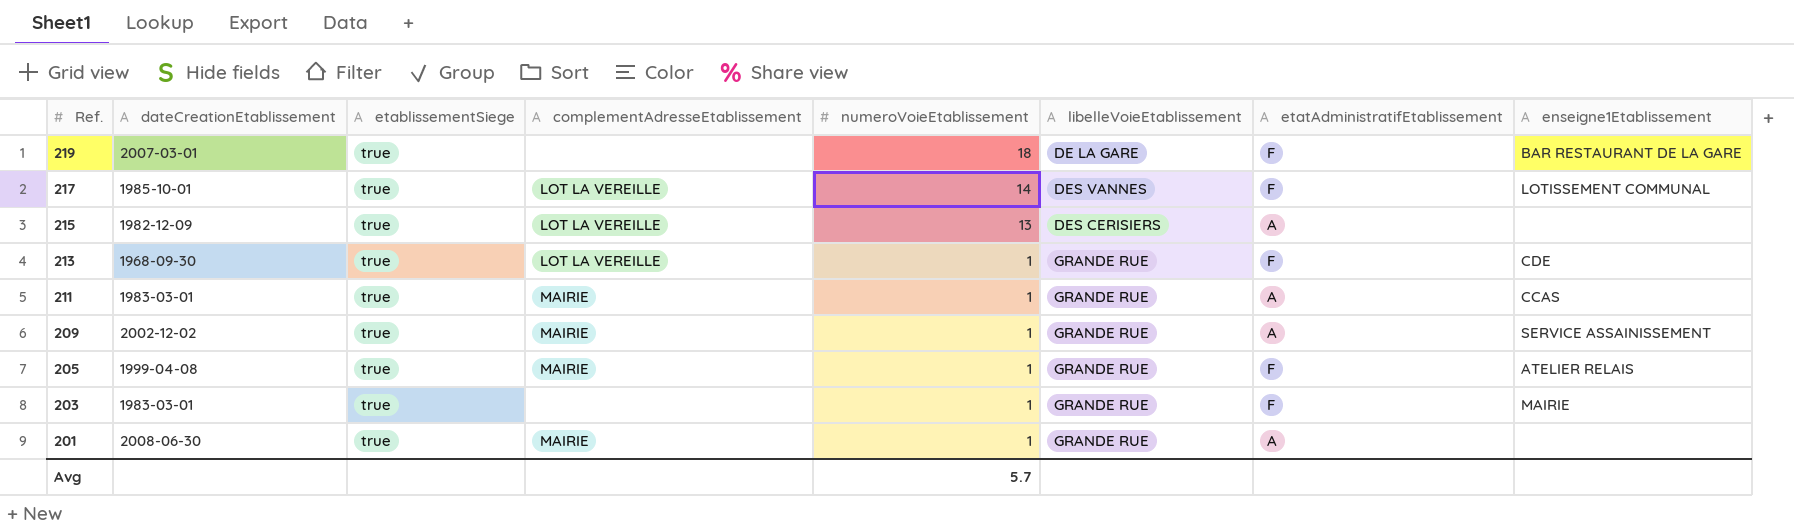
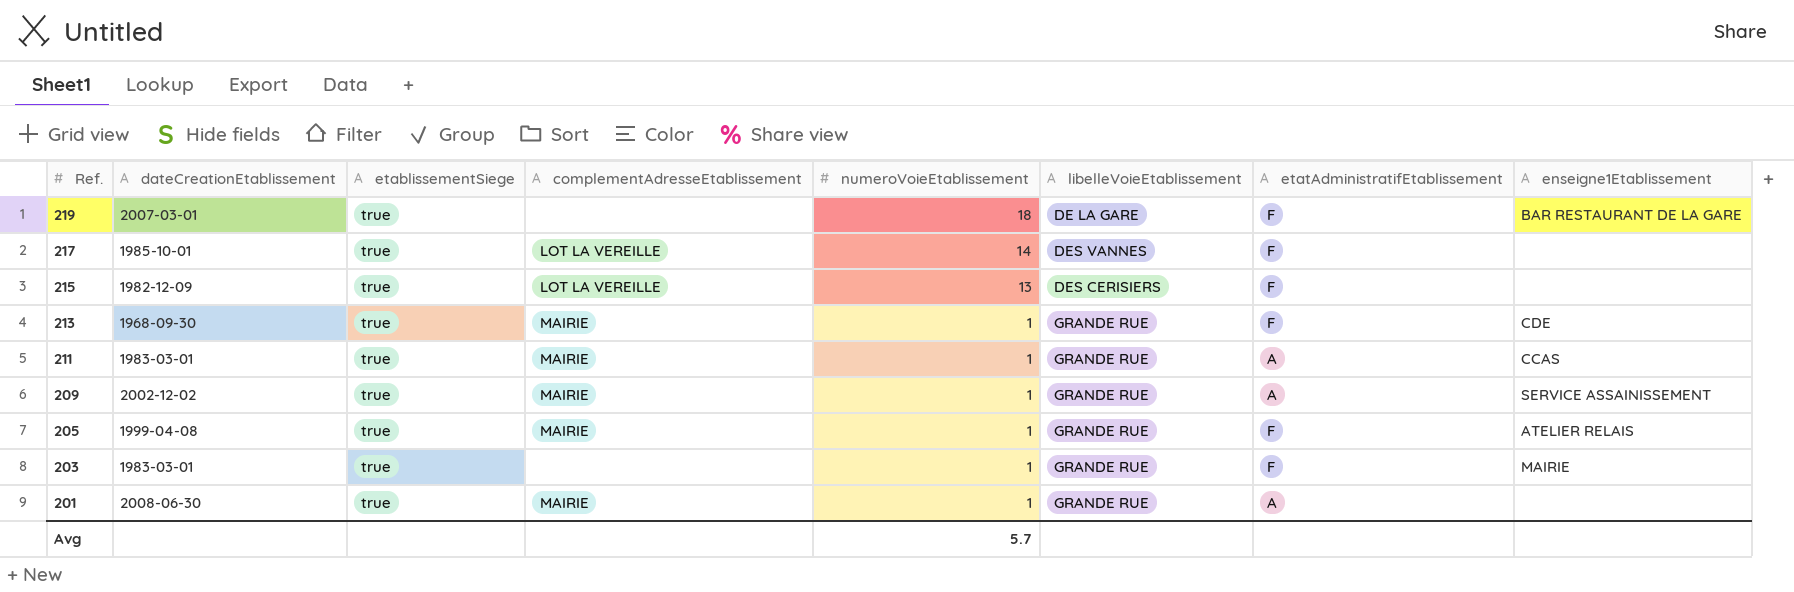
217 | enseigne1Etablissement: LOTISSEMENT COMMUNAL -> none
215 | etatAdministratifEtablissement: A -> F
213 | complementAdresseEtablissement: LOT LA VEREILLE -> MAIRIE

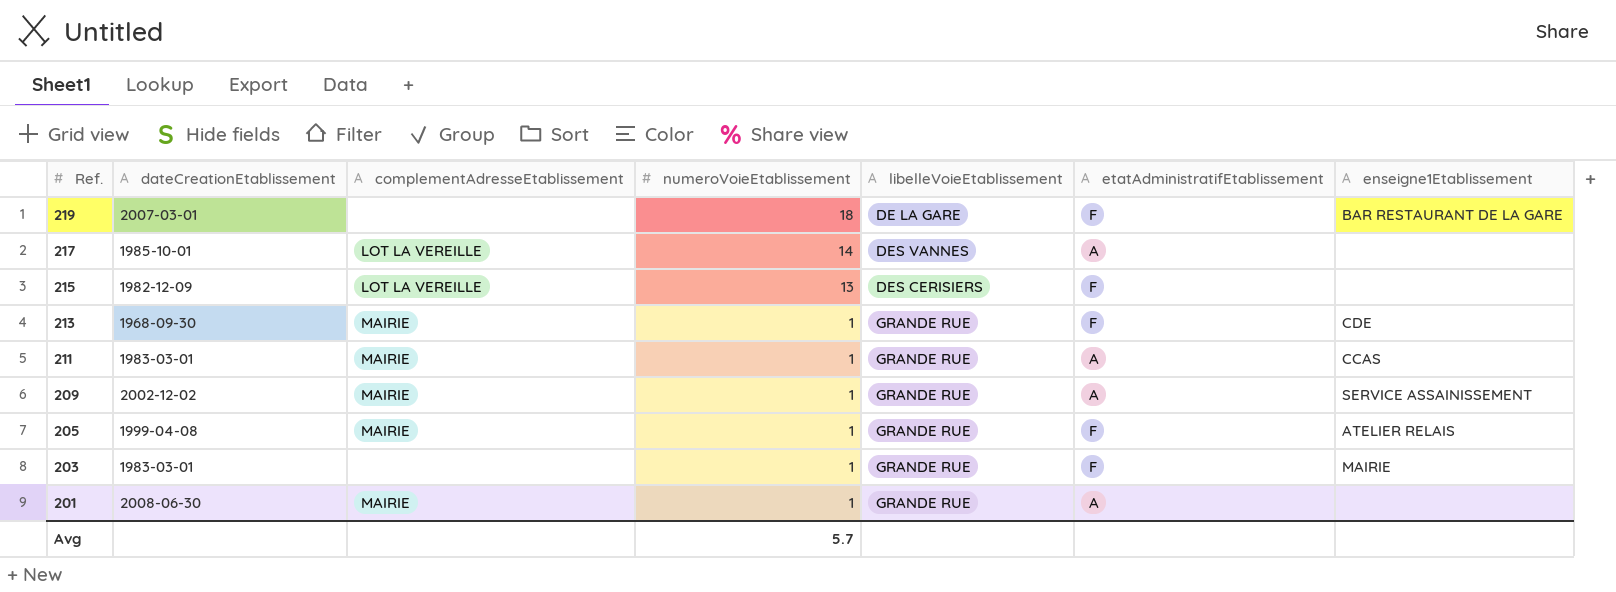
column etablissementSiege | position: 3 -> none
217 | etatAdministratifEtablissement: F -> A

